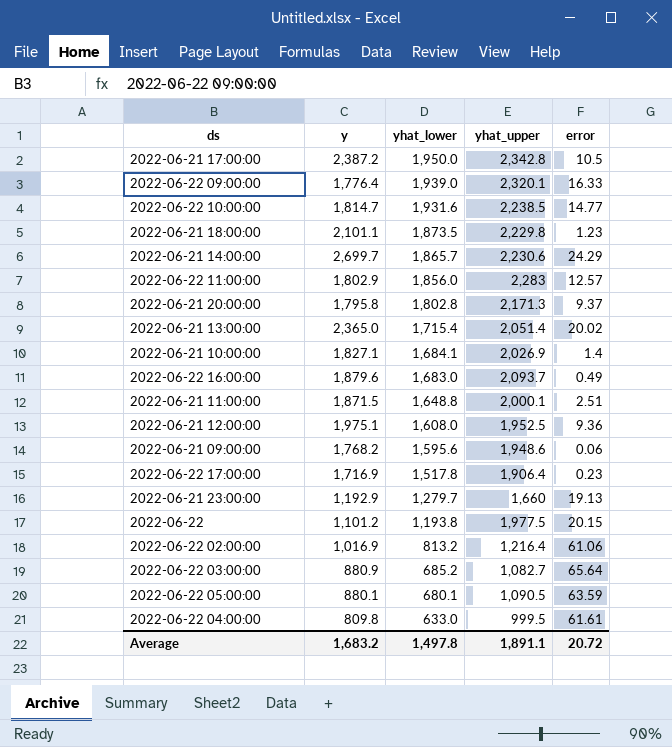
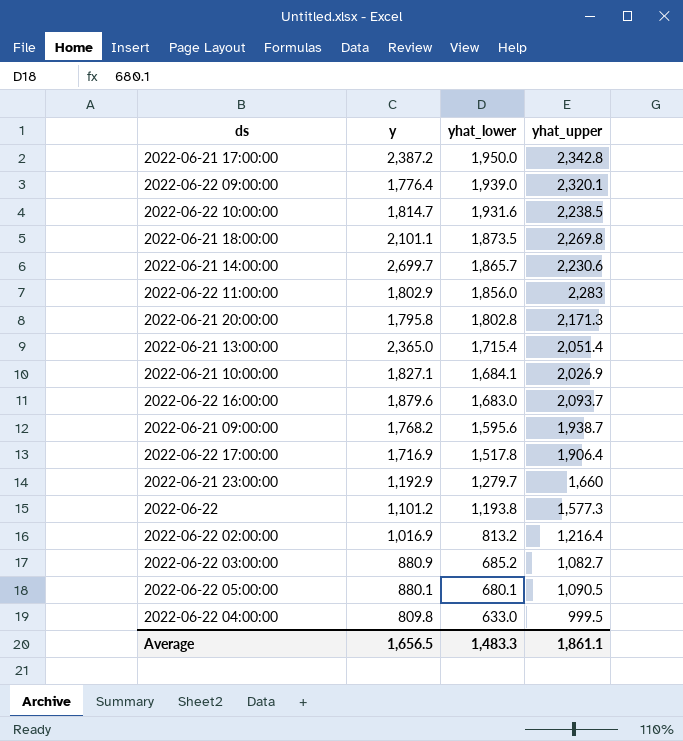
column error | position: 5 -> none
row 2022-06-21 11:00:00: 1,871.5 | 1,648.8 | 2,000.1 | 2.51 -> none
row 2022-06-21 12:00:00: 1,975.1 | 1,608.0 | 1,952.5 | 9.36 -> none
2022-06-21 18:00:00 | yhat_upper: 2,229.8 -> 2,269.8
2022-06-21 09:00:00 | yhat_upper: 1,948.6 -> 1,938.7
2022-06-22 | yhat_upper: 1,977.5 -> 1,577.3
Average | y: 1,683.2 -> 1,656.5
Average | yhat_lower: 1,497.8 -> 1,483.3
Average | yhat_upper: 1,891.1 -> 1,861.1

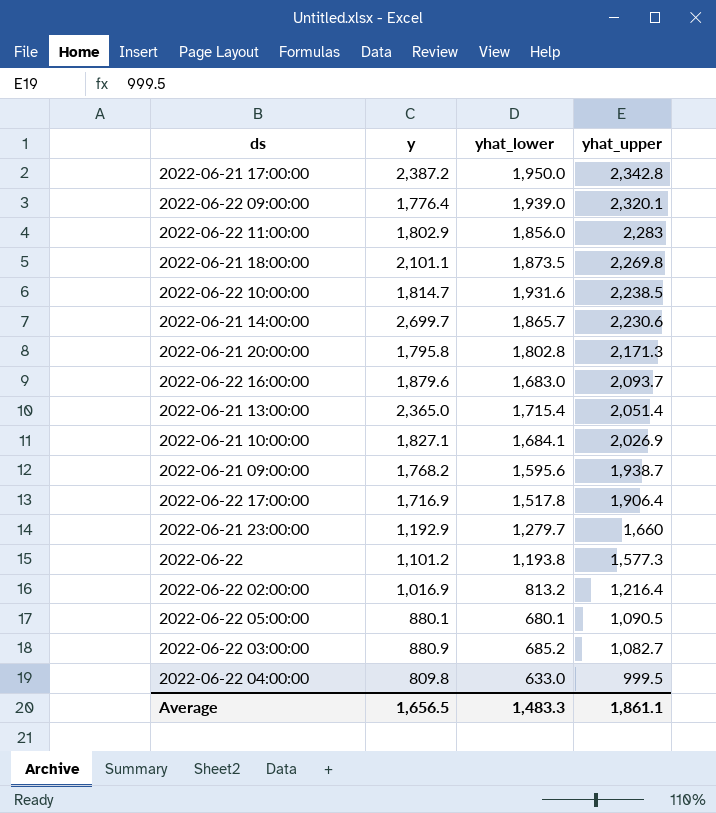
row order: yhat_lower descending -> yhat_upper descending

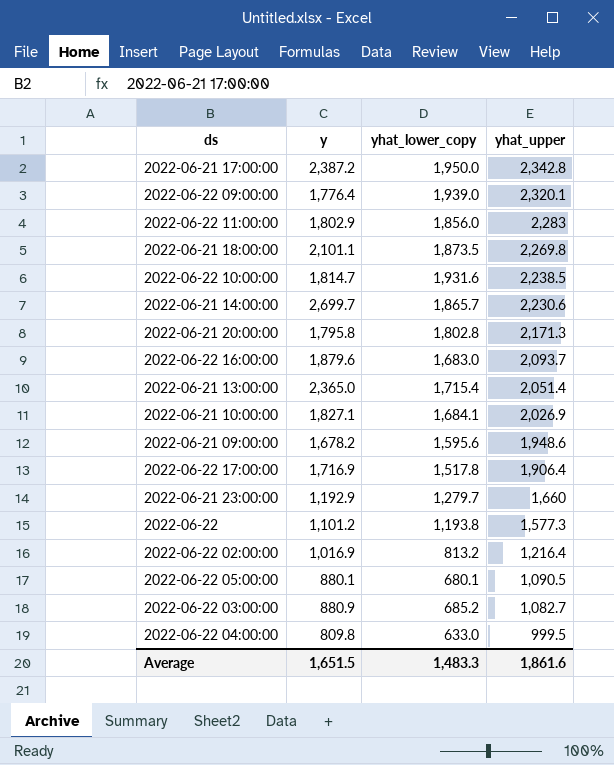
column name: yhat_lower -> yhat_lower_copy
2022-06-21 09:00:00 | y: 1,768.2 -> 1,678.2
2022-06-21 09:00:00 | yhat_upper: 1,938.7 -> 1,948.6
Average | y: 1,656.5 -> 1,651.5
Average | yhat_upper: 1,861.1 -> 1,861.6

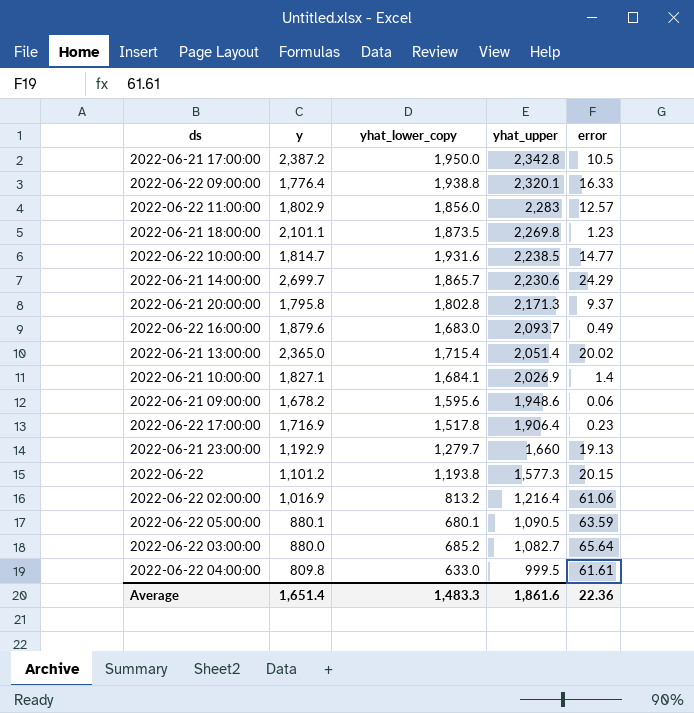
column error | position: none -> 5
2022-06-22 09:00:00 | yhat_lower_copy: 1,939.0 -> 1,938.8
2022-06-22 03:00:00 | y: 880.9 -> 880.0
Average | y: 1,651.5 -> 1,651.4

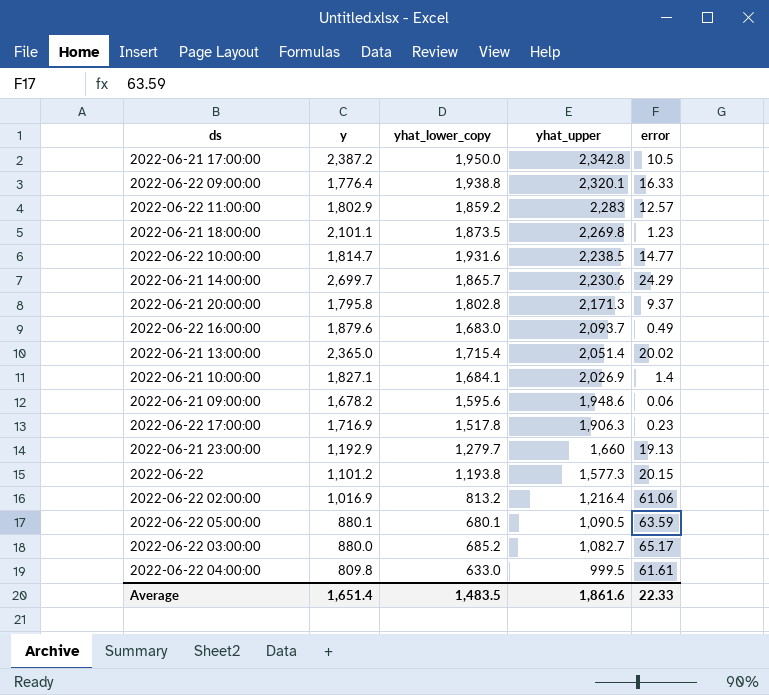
2022-06-22 11:00:00 | yhat_lower_copy: 1,856.0 -> 1,859.2
2022-06-22 17:00:00 | yhat_upper: 1,906.4 -> 1,906.3
2022-06-22 03:00:00 | error: 65.64 -> 65.17
Average | yhat_lower_copy: 1,483.3 -> 1,483.5
Average | error: 22.36 -> 22.33

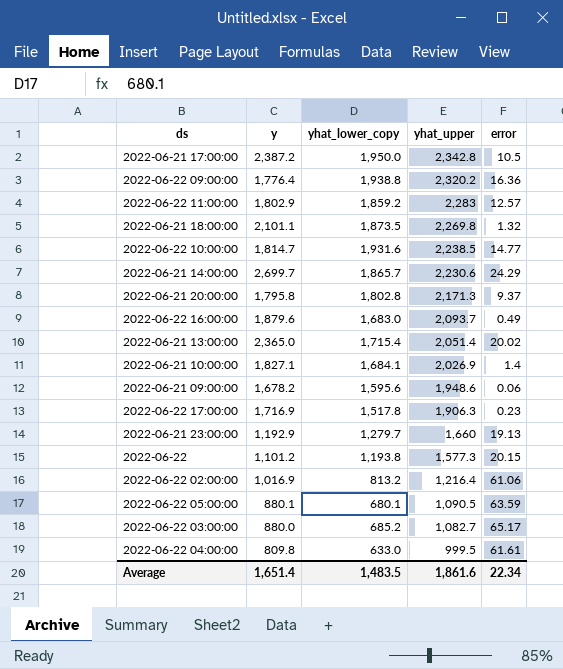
2022-06-22 09:00:00 | yhat_upper: 2,320.1 -> 2,320.2
2022-06-22 09:00:00 | error: 16.33 -> 16.36
2022-06-21 18:00:00 | error: 1.23 -> 1.32
Average | error: 22.33 -> 22.34

